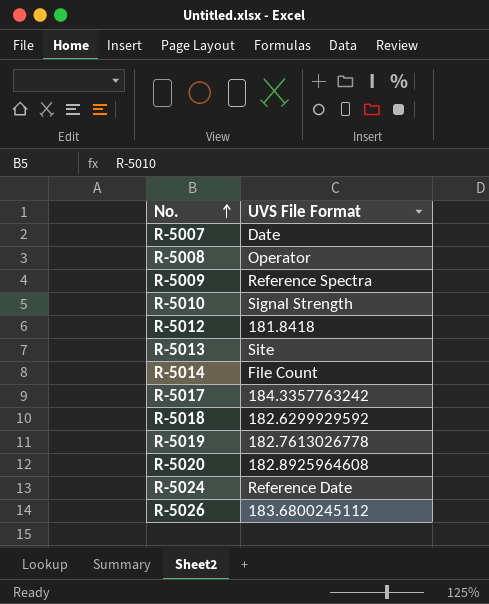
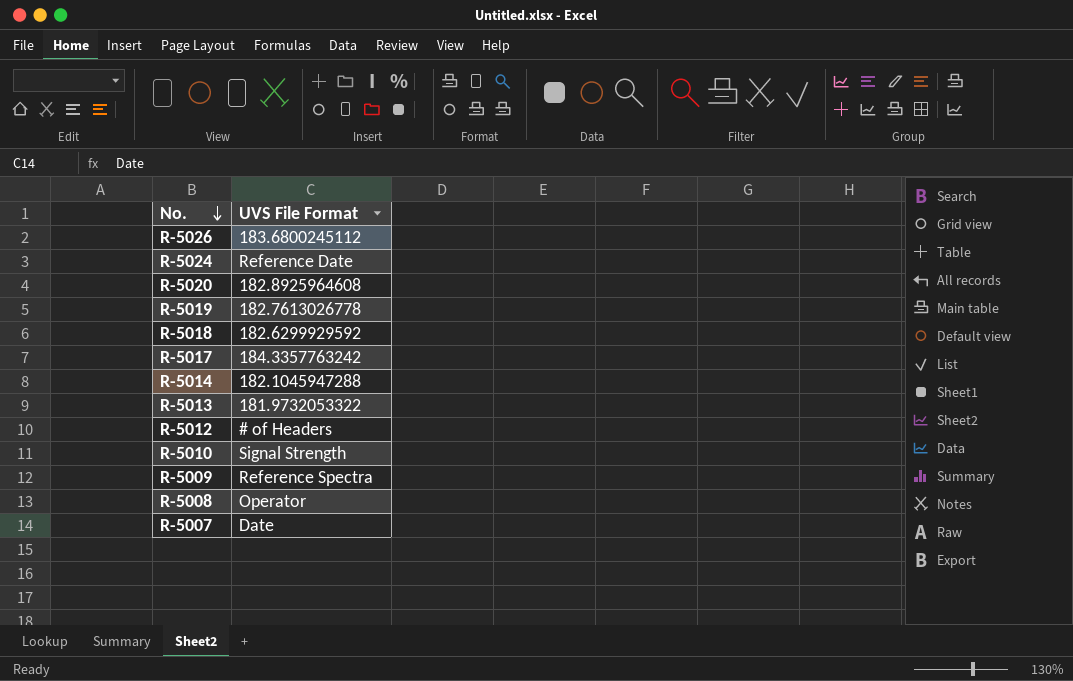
row order: No. ascending -> No. descending
R-5014 | UVS File Format: File Count -> 182.1045947288
R-5013 | UVS File Format: Site -> 181.9732053322
R-5012 | UVS File Format: 181.8418 -> # of Headers

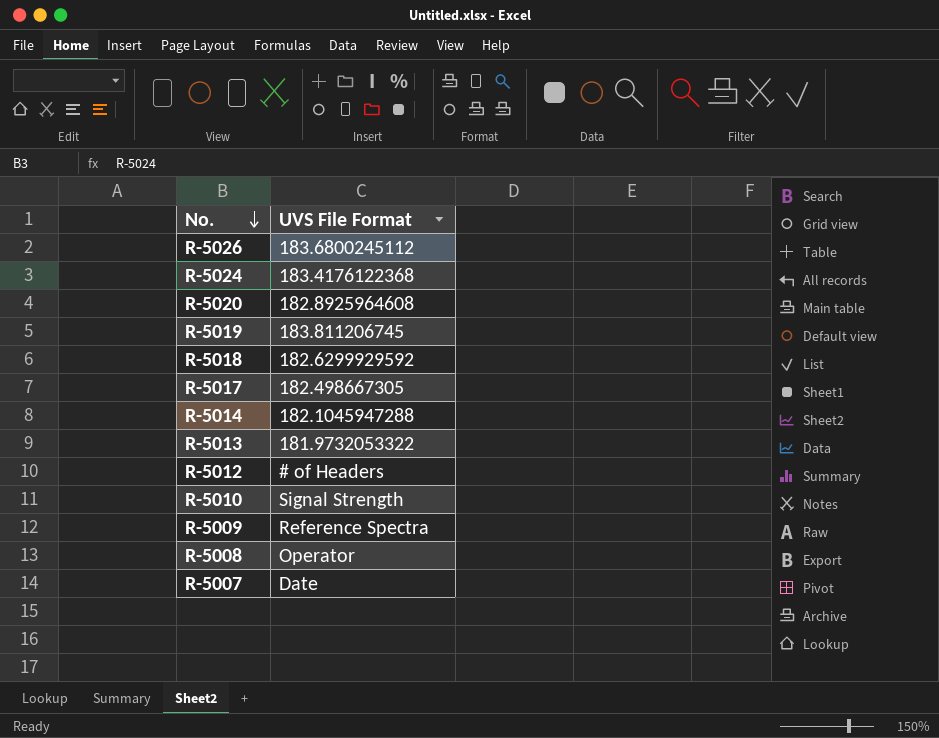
R-5024 | UVS File Format: Reference Date -> 183.4176122368
R-5019 | UVS File Format: 182.7613026778 -> 183.811206745
R-5017 | UVS File Format: 184.3357763242 -> 182.498667305

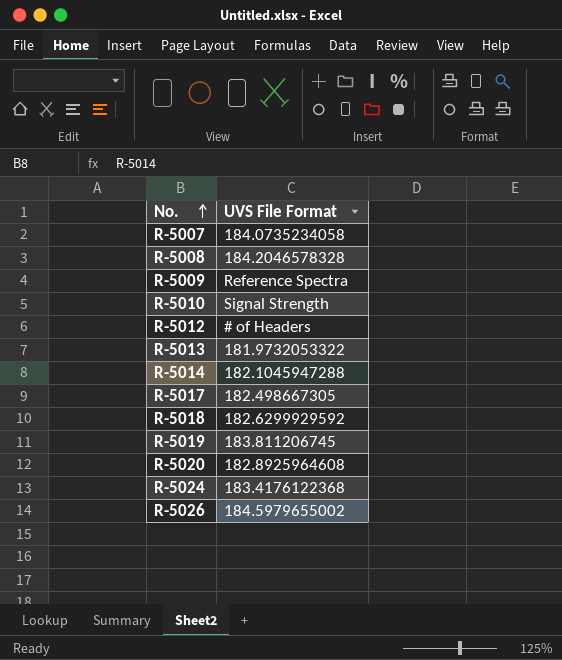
row order: No. descending -> No. ascending
R-5007 | UVS File Format: Date -> 184.0735234058
R-5008 | UVS File Format: Operator -> 184.2046578328
R-5026 | UVS File Format: 183.6800245112 -> 184.5979655002

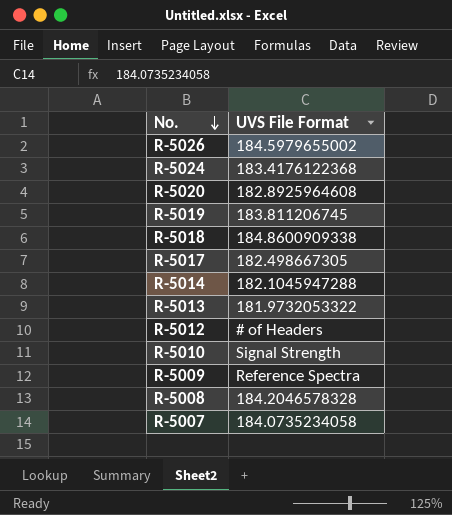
row order: No. ascending -> No. descending
R-5018 | UVS File Format: 182.6299929592 -> 184.8600909338

